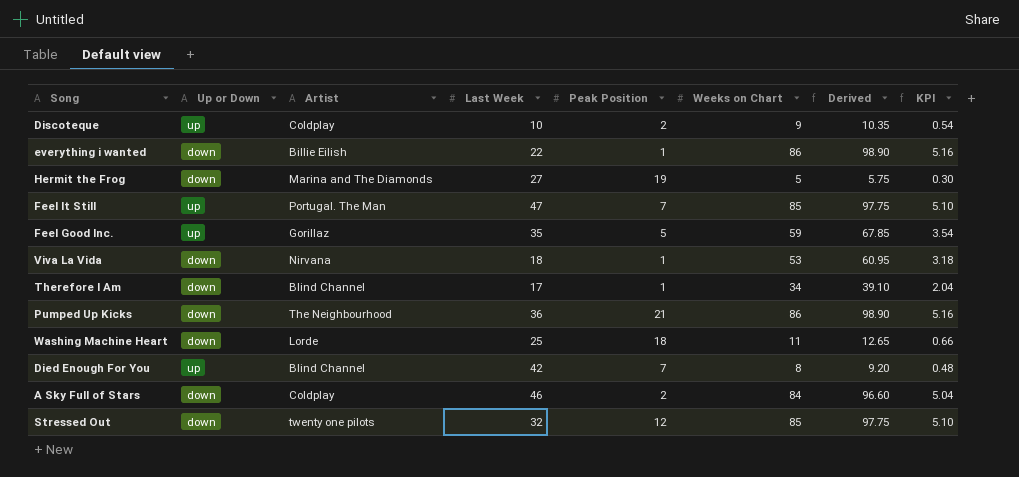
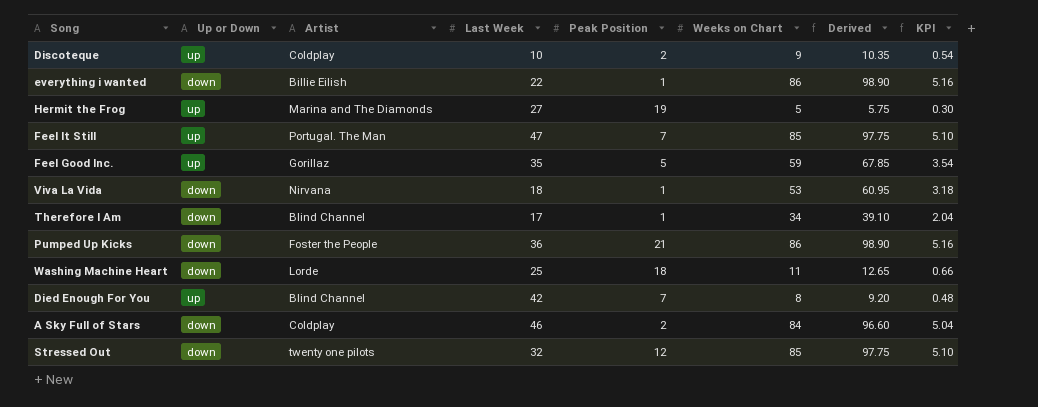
Hermit the Frog | Up or Down: down -> up
Pumped Up Kicks | Artist: The Neighbourhood -> Foster the People

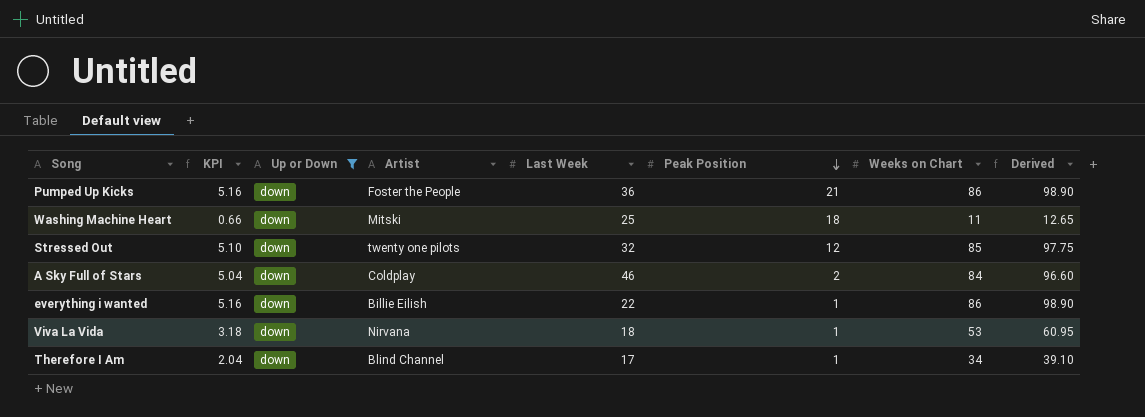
filter: none -> Up or Down = down
row order: none -> Peak Position descending
column KPI | position: 8 -> 2
Washing Machine Heart | Artist: Lorde -> Mitski

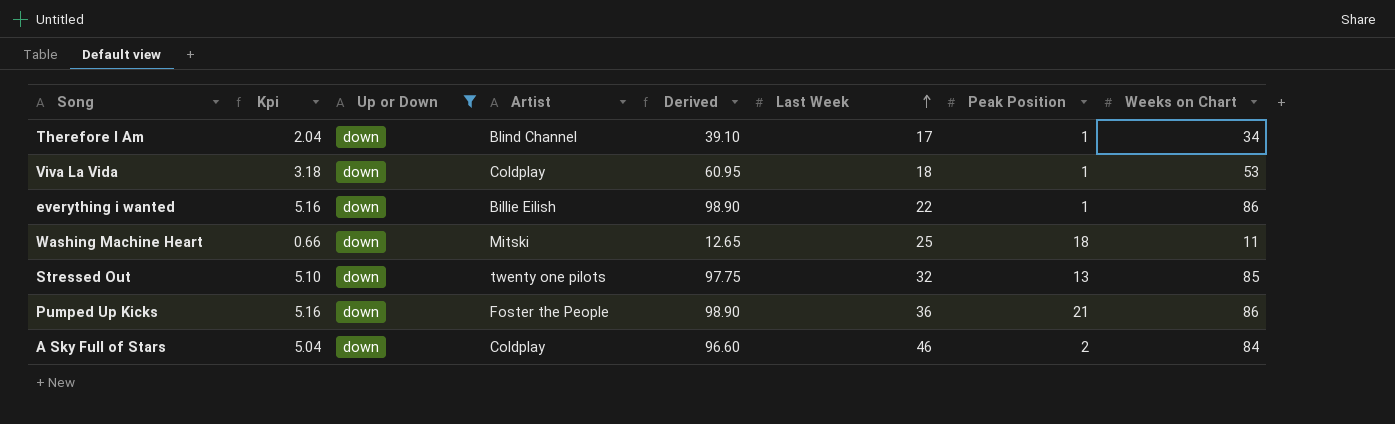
row order: Peak Position descending -> Last Week ascending
column name: KPI -> Kpi
column Derived | position: 8 -> 5
Viva La Vida | Artist: Nirvana -> Coldplay
Stressed Out | Peak Position: 12 -> 13

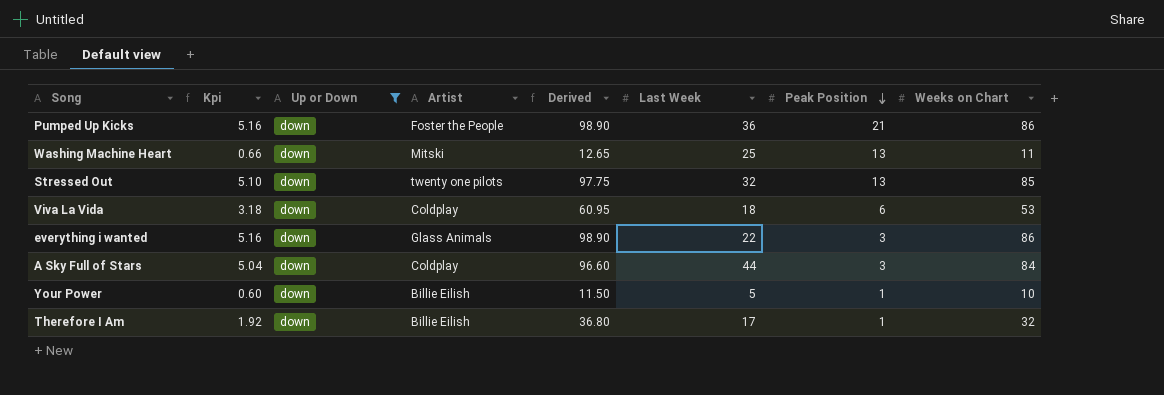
row order: Last Week ascending -> Peak Position descending
Washing Machine Heart | Peak Position: 18 -> 13
Viva La Vida | Peak Position: 1 -> 6
everything i wanted | Artist: Billie Eilish -> Glass Animals
everything i wanted | Peak Position: 1 -> 3
A Sky Full of Stars | Last Week: 46 -> 44
A Sky Full of Stars | Peak Position: 2 -> 3
row Your Power: none -> 0.60 | down | Billie Eilish | 11.50 | 5 | 1 | 10
Therefore I Am | Kpi: 2.04 -> 1.92
Therefore I Am | Artist: Blind Channel -> Billie Eilish
Therefore I Am | Derived: 39.10 -> 36.80
Therefore I Am | Weeks on Chart: 34 -> 32

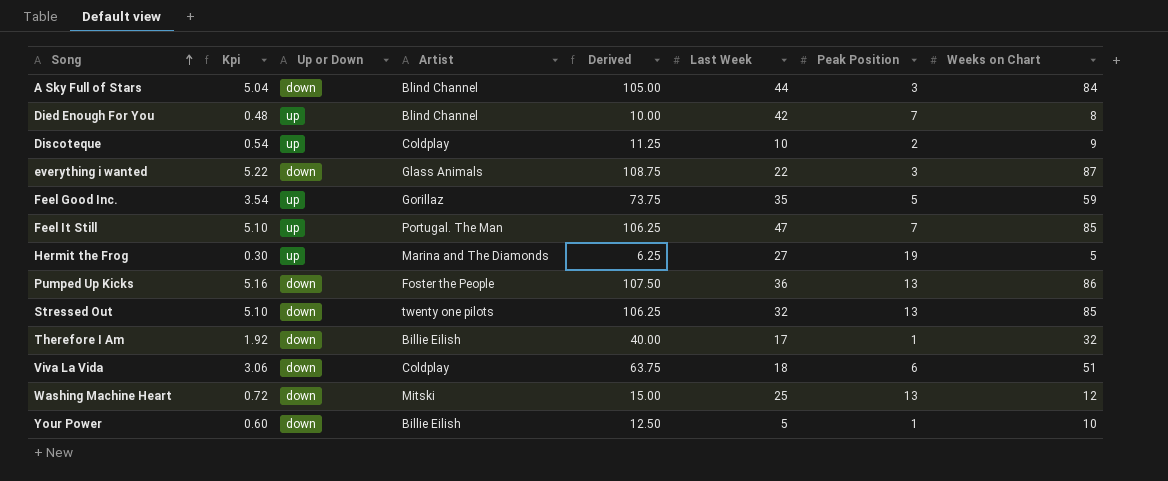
filter: Up or Down = down -> none
row order: Peak Position descending -> Song ascending
column Derived | formula: [Weeks on Chart] * 1.15 -> [Weeks on Chart] * 1.25
A Sky Full of Stars | Artist: Coldplay -> Blind Channel
everything i wanted | Kpi: 5.16 -> 5.22
everything i wanted | Weeks on Chart: 86 -> 87
Pumped Up Kicks | Peak Position: 21 -> 13
Viva La Vida | Kpi: 3.18 -> 3.06
Viva La Vida | Weeks on Chart: 53 -> 51
Washing Machine Heart | Kpi: 0.66 -> 0.72
Washing Machine Heart | Weeks on Chart: 11 -> 12

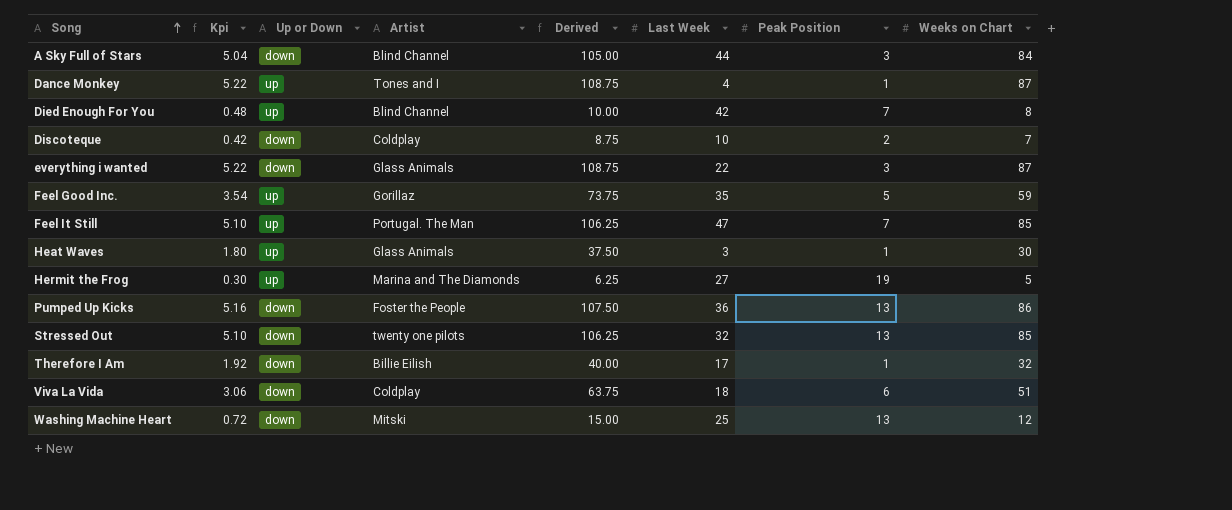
row Your Power: 0.60 | down | Billie Eilish | 12.50 | 5 | 1 | 10 -> none
row Dance Monkey: none -> 5.22 | up | Tones and I | 108.75 | 4 | 1 | 87
Discoteque | Kpi: 0.54 -> 0.42
Discoteque | Up or Down: up -> down
Discoteque | Derived: 11.25 -> 8.75
Discoteque | Weeks on Chart: 9 -> 7
row Heat Waves: none -> 1.80 | up | Glass Animals | 37.50 | 3 | 1 | 30

